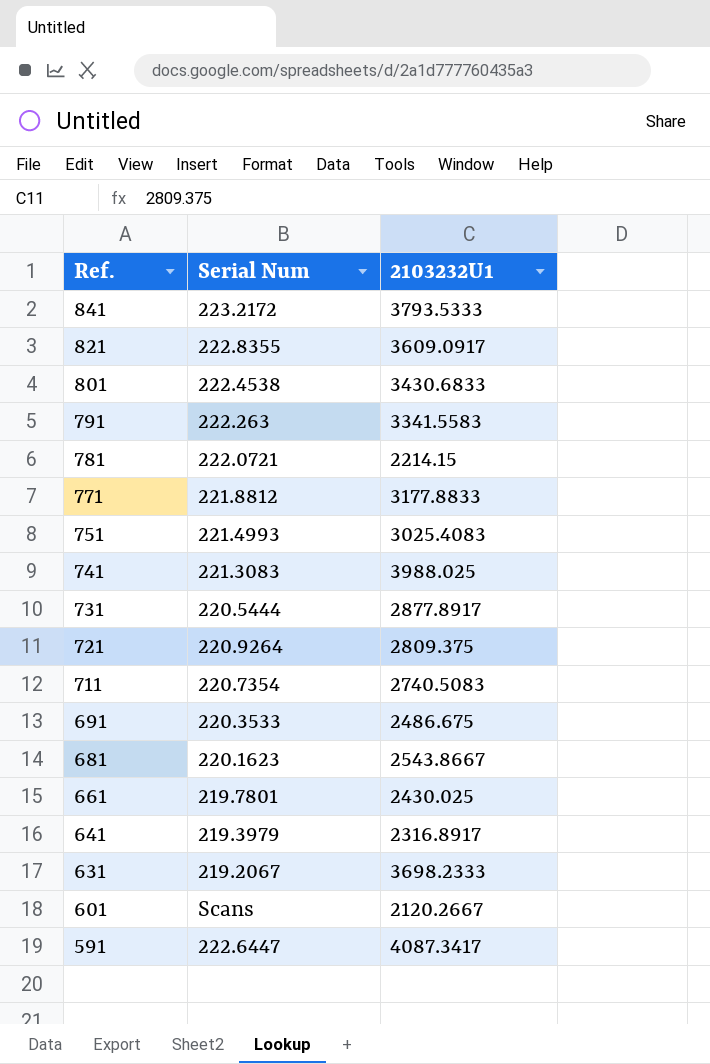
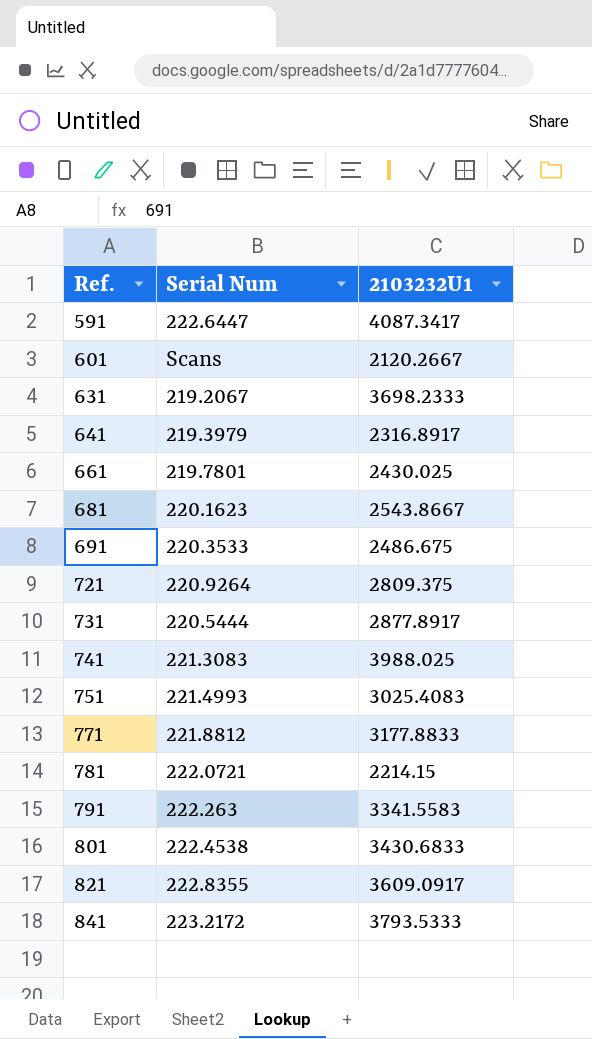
row order: Ref. descending -> Ref. ascending
row 711: 220.7354 | 2740.5083 -> none

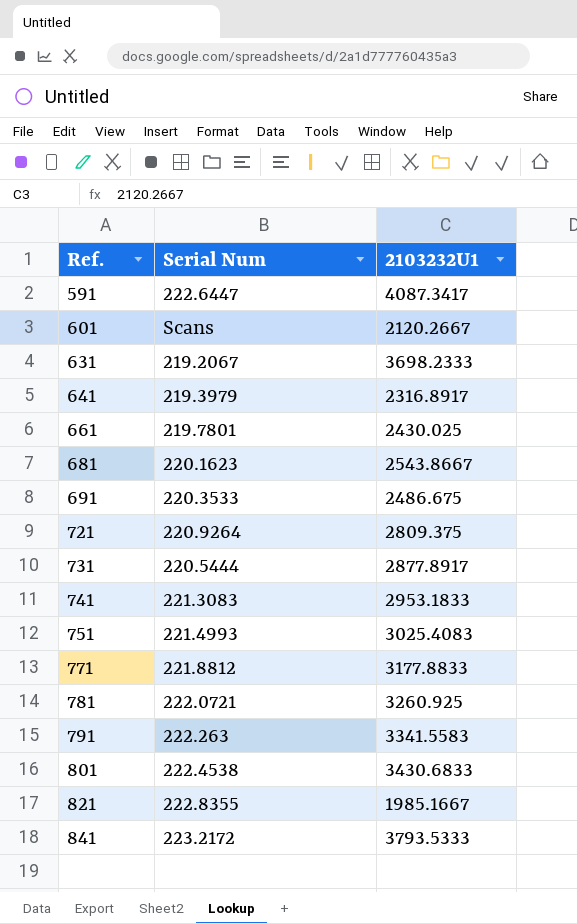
741 | 2103232U1: 3988.025 -> 2953.1833
781 | 2103232U1: 2214.15 -> 3260.925
821 | 2103232U1: 3609.0917 -> 1985.1667

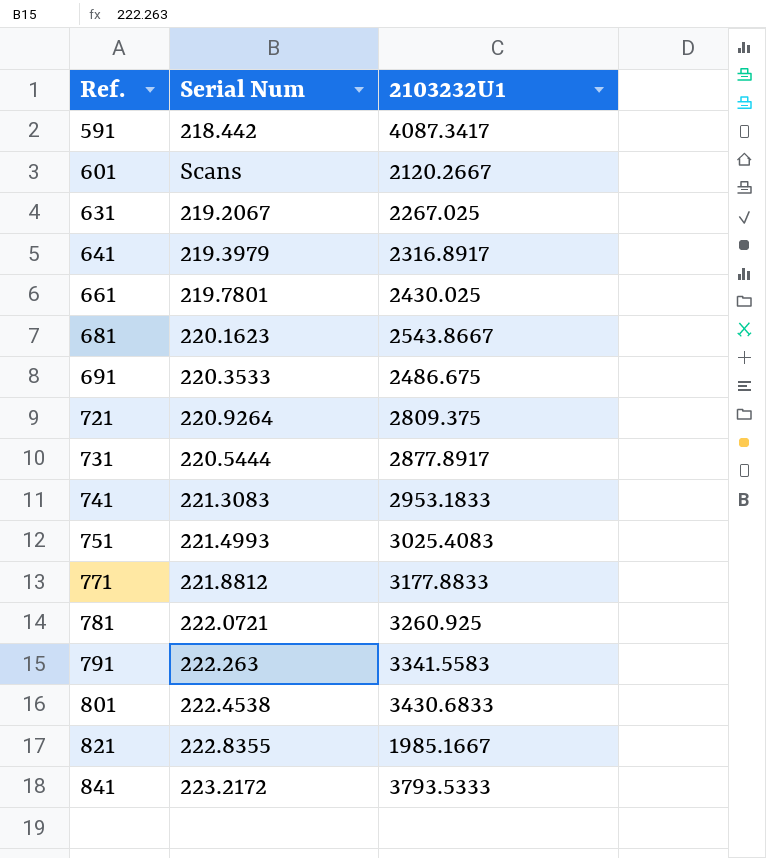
591 | Serial Num: 222.6447 -> 218.442
631 | 2103232U1: 3698.2333 -> 2267.025

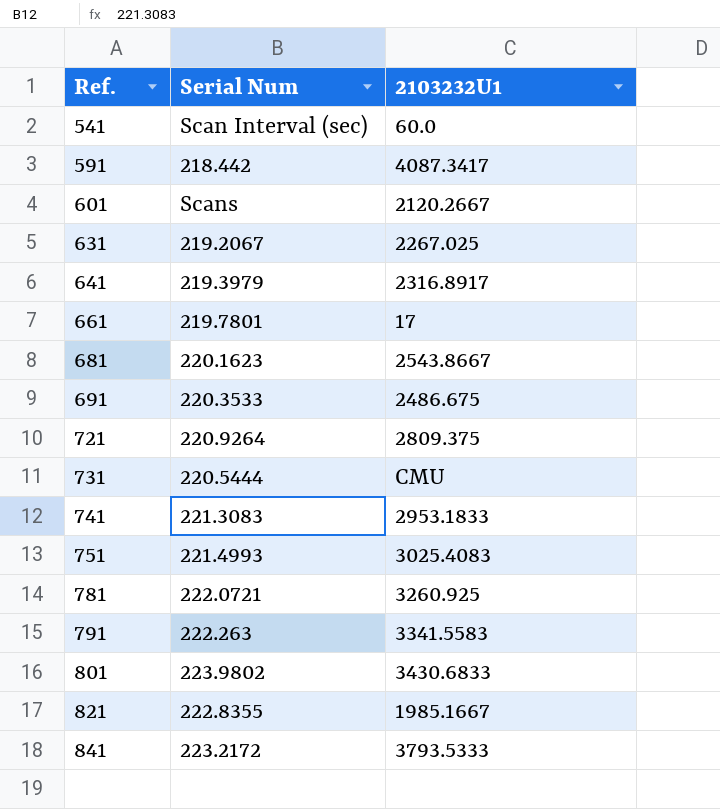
row 771: 221.8812 | 3177.8833 -> none
row 541: none -> Scan Interval (sec) | 60.0
661 | 2103232U1: 2430.025 -> 17
731 | 2103232U1: 2877.8917 -> CMU
801 | Serial Num: 222.4538 -> 223.9802

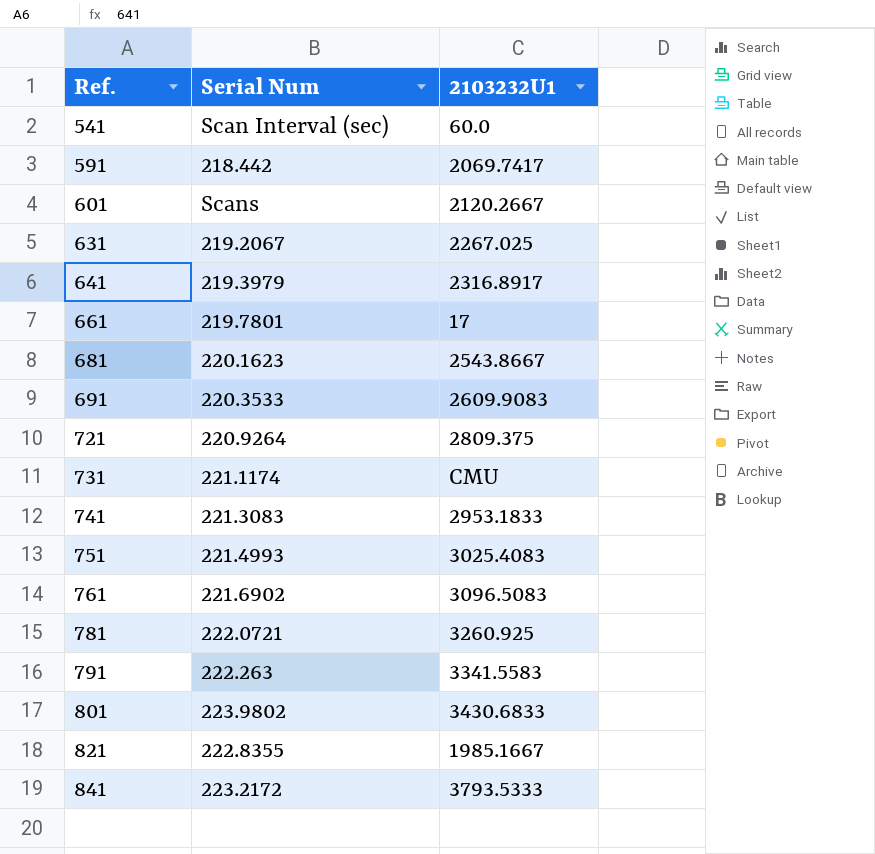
591 | 2103232U1: 4087.3417 -> 2069.7417
691 | 2103232U1: 2486.675 -> 2609.9083
731 | Serial Num: 220.5444 -> 221.1174
row 761: none -> 221.6902 | 3096.5083

